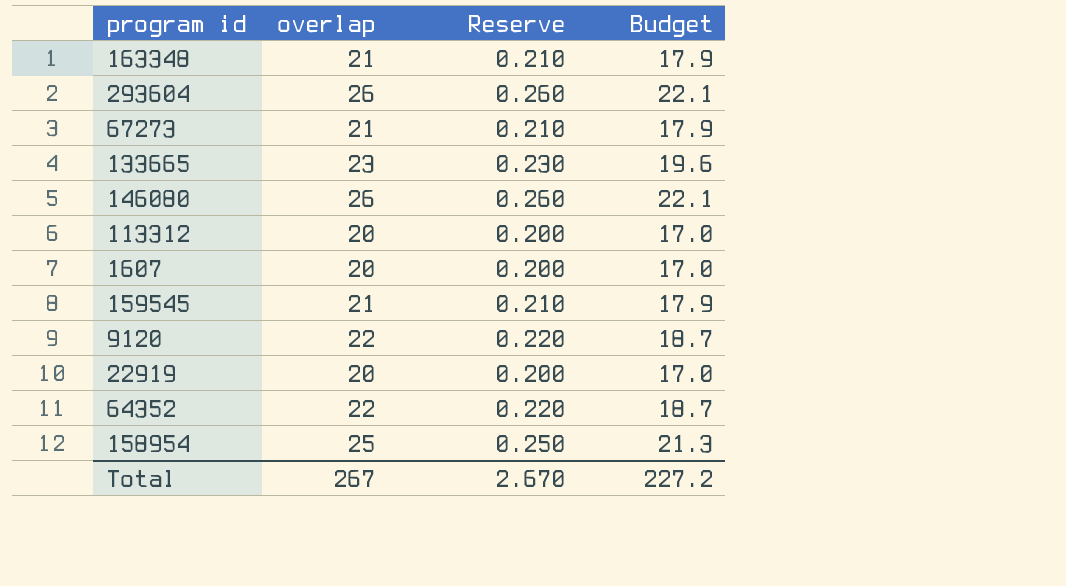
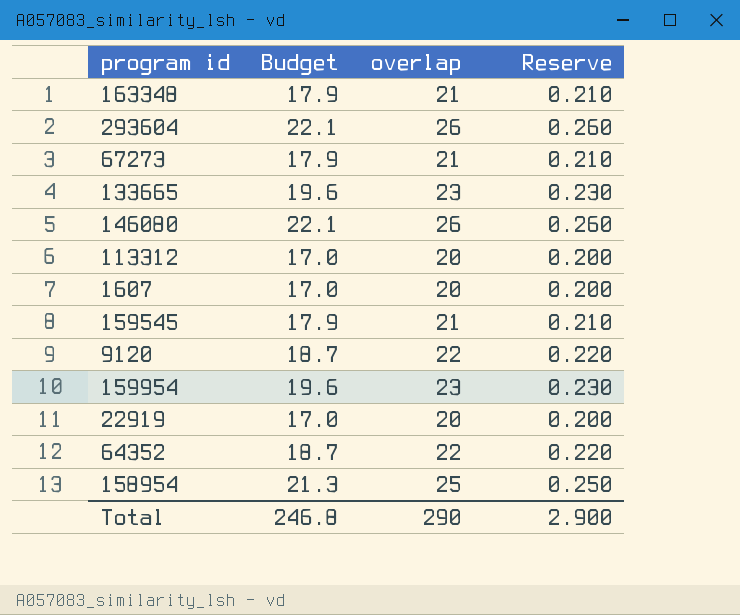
column Budget | position: 4 -> 2
row 159954: none -> 19.6 | 23 | 0.230
Total | Budget: 227.2 -> 246.8
Total | overlap: 267 -> 290
Total | Reserve: 2.670 -> 2.900

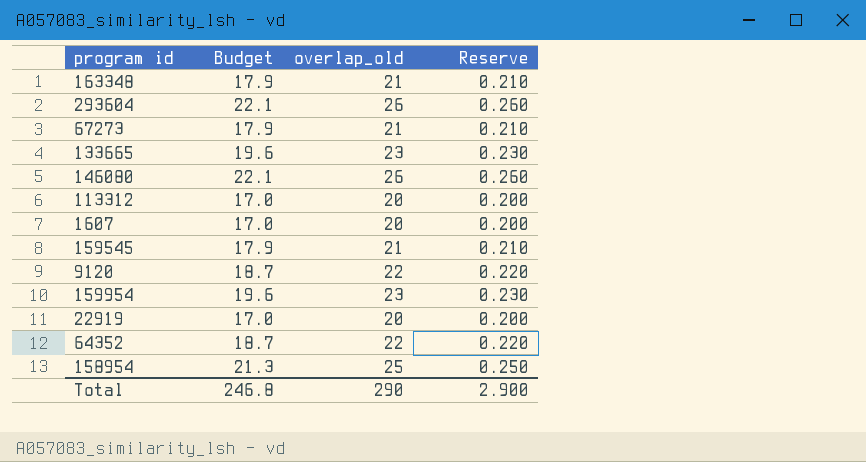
column name: overlap -> overlap_old

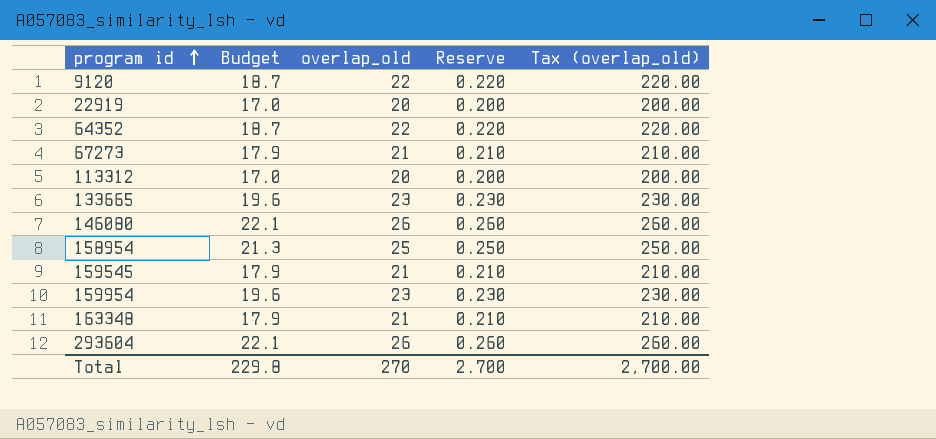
row order: none -> program id ascending
column Tax (overlap_old) | formula: none -> [overlap_old] * 10
row 1607: 17.0 | 20 | 0.200 -> none
Total | Budget: 246.8 -> 229.8
Total | overlap_old: 290 -> 270
Total | Reserve: 2.900 -> 2.700

